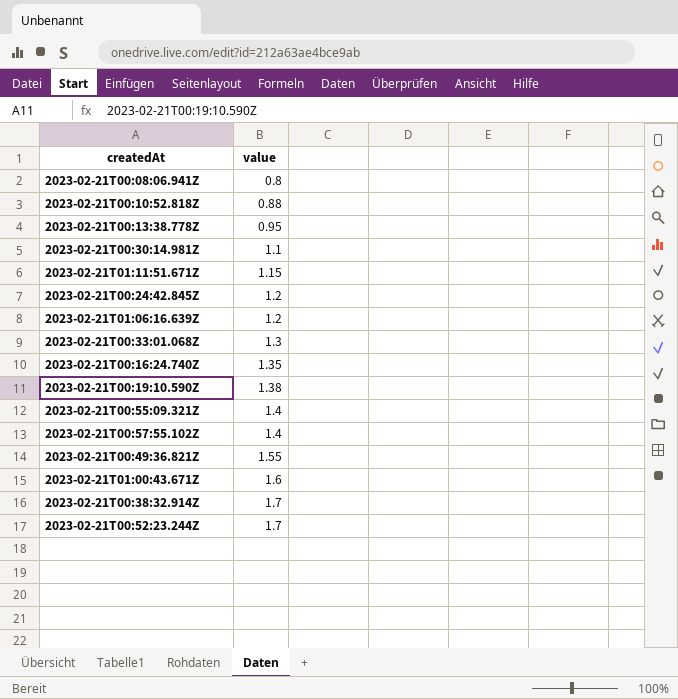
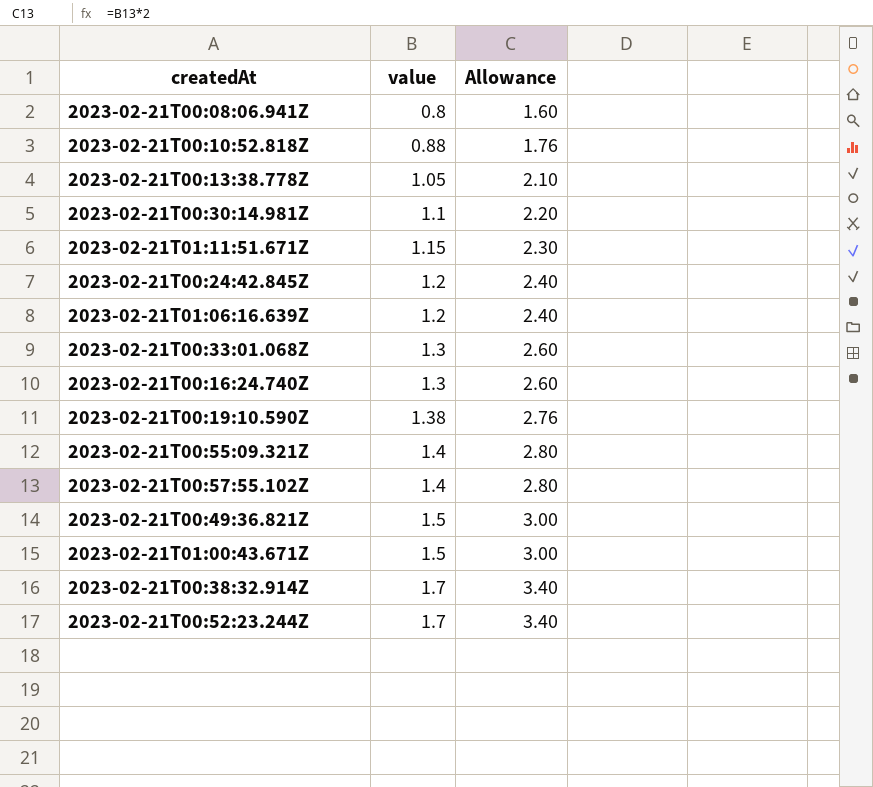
column Allowance | formula: none -> [value] * 2
2023-02-21T00:13:38.778Z | value: 0.95 -> 1.05
2023-02-21T00:16:24.740Z | value: 1.35 -> 1.3
2023-02-21T00:49:36.821Z | value: 1.55 -> 1.5
2023-02-21T01:00:43.671Z | value: 1.6 -> 1.5

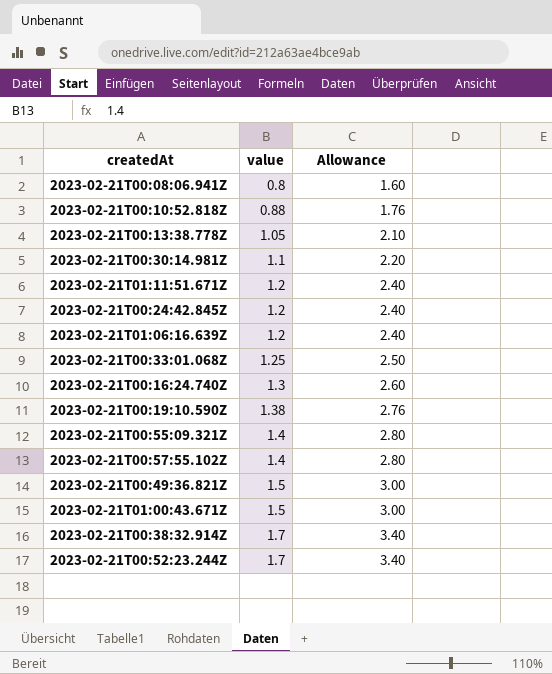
2023-02-21T01:11:51.671Z | value: 1.15 -> 1.2
2023-02-21T01:11:51.671Z | Allowance: 2.30 -> 2.40
2023-02-21T00:33:01.068Z | value: 1.3 -> 1.25
2023-02-21T00:33:01.068Z | Allowance: 2.60 -> 2.50

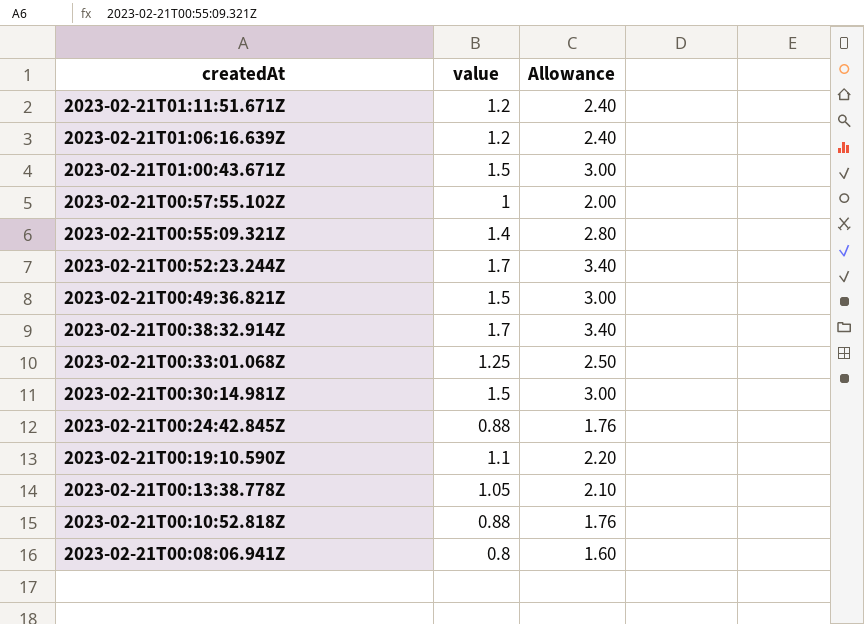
row order: value ascending -> createdAt descending
row 2023-02-21T00:16:24.740Z: 1.3 | 2.60 -> none
2023-02-21T00:57:55.102Z | value: 1.4 -> 1
2023-02-21T00:57:55.102Z | Allowance: 2.80 -> 2.00
2023-02-21T00:30:14.981Z | value: 1.1 -> 1.5
2023-02-21T00:30:14.981Z | Allowance: 2.20 -> 3.00
2023-02-21T00:24:42.845Z | value: 1.2 -> 0.88
2023-02-21T00:24:42.845Z | Allowance: 2.40 -> 1.76
2023-02-21T00:19:10.590Z | value: 1.38 -> 1.1
2023-02-21T00:19:10.590Z | Allowance: 2.76 -> 2.20

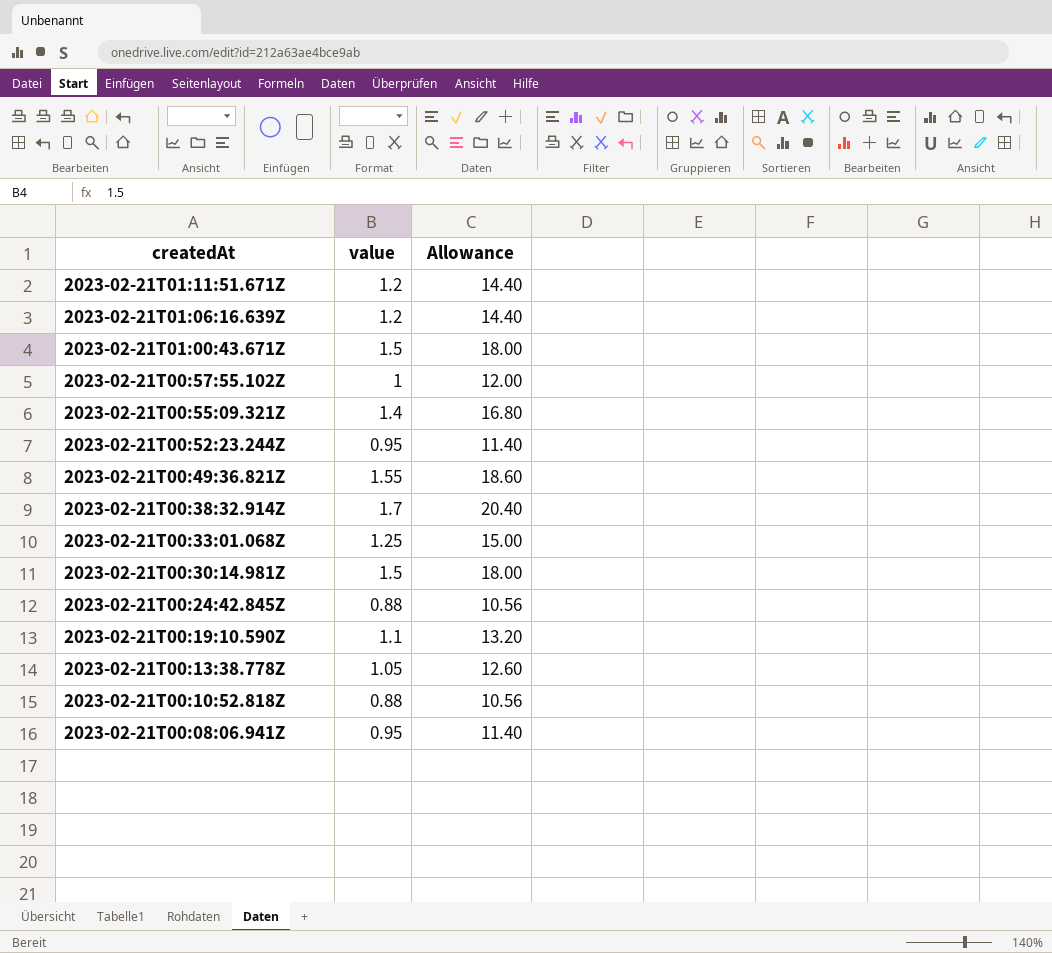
column Allowance | formula: [value] * 2 -> [value] * 12
2023-02-21T00:52:23.244Z | value: 1.7 -> 0.95
2023-02-21T00:49:36.821Z | value: 1.5 -> 1.55
2023-02-21T00:08:06.941Z | value: 0.8 -> 0.95

